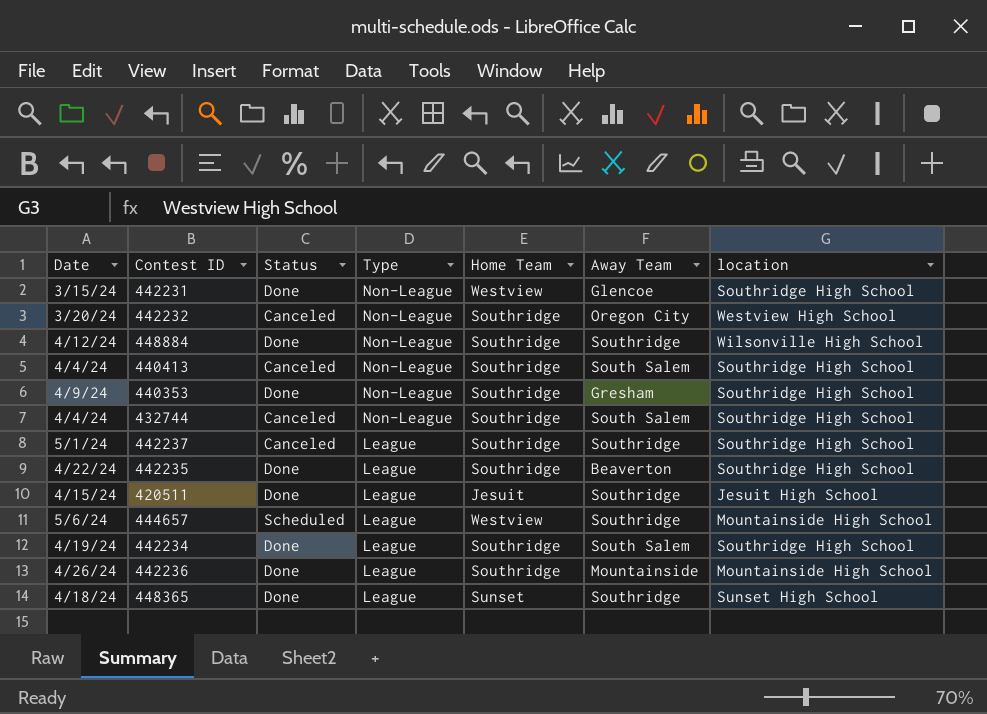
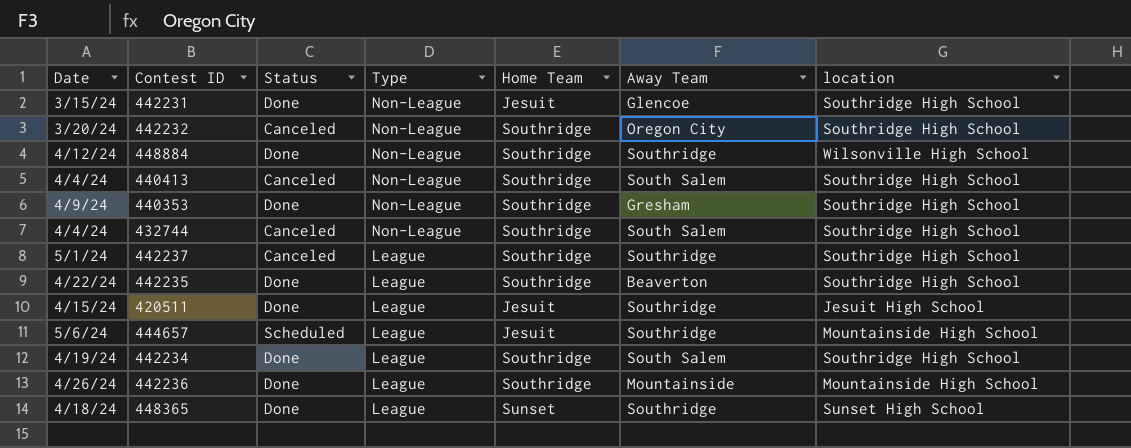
442231 | Home Team: Westview -> Jesuit
442232 | location: Westview High School -> Southridge High School
444657 | Home Team: Westview -> Jesuit

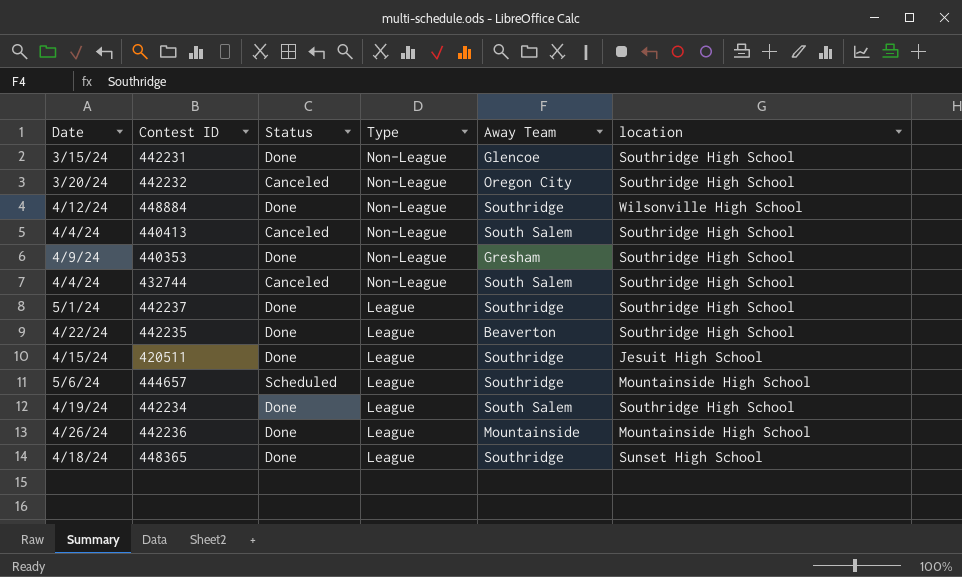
column Home Team | position: 5 -> none
442237 | Status: Canceled -> Done

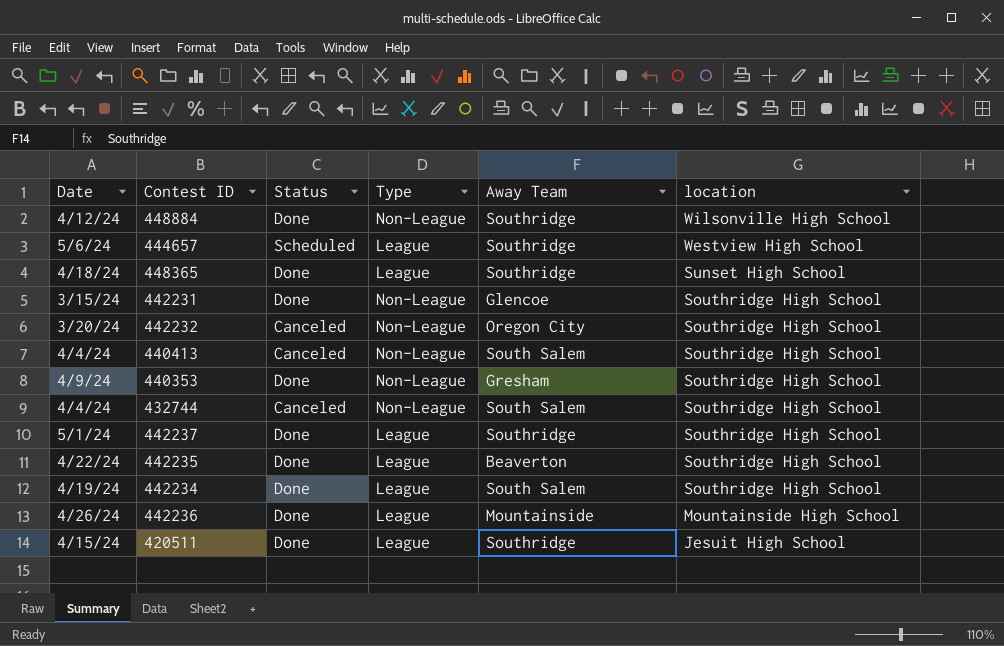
row order: Type descending -> location descending
444657 | location: Mountainside High School -> Westview High School

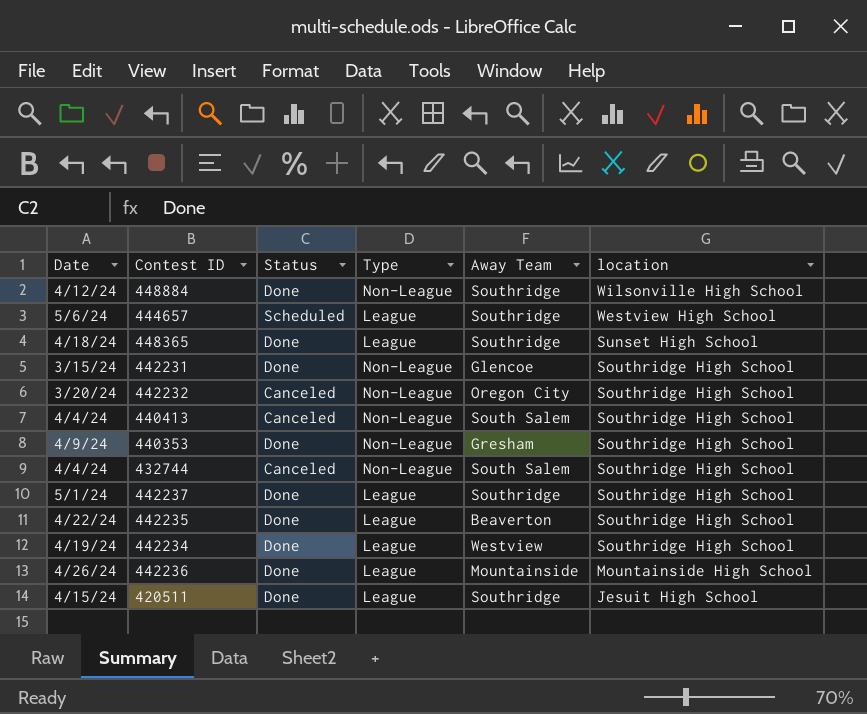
442234 | Away Team: South Salem -> Westview

